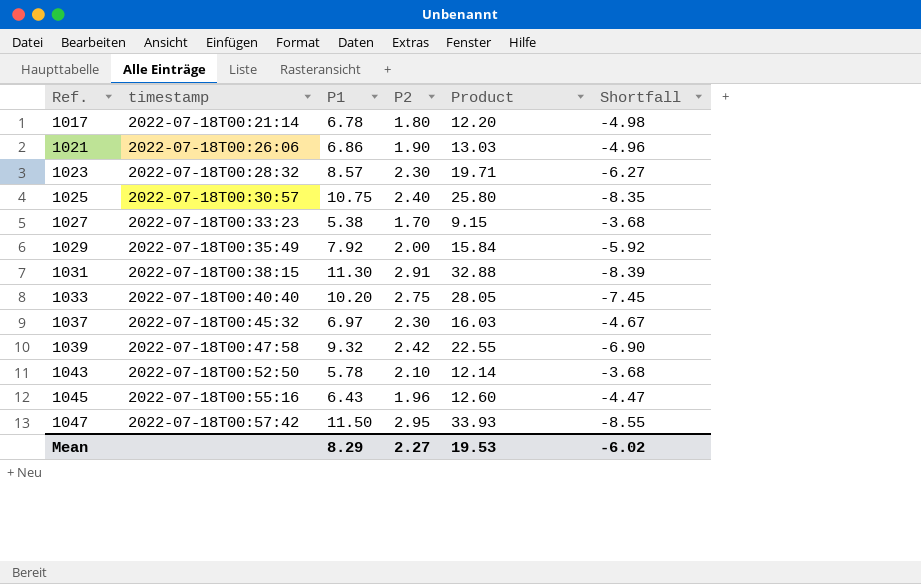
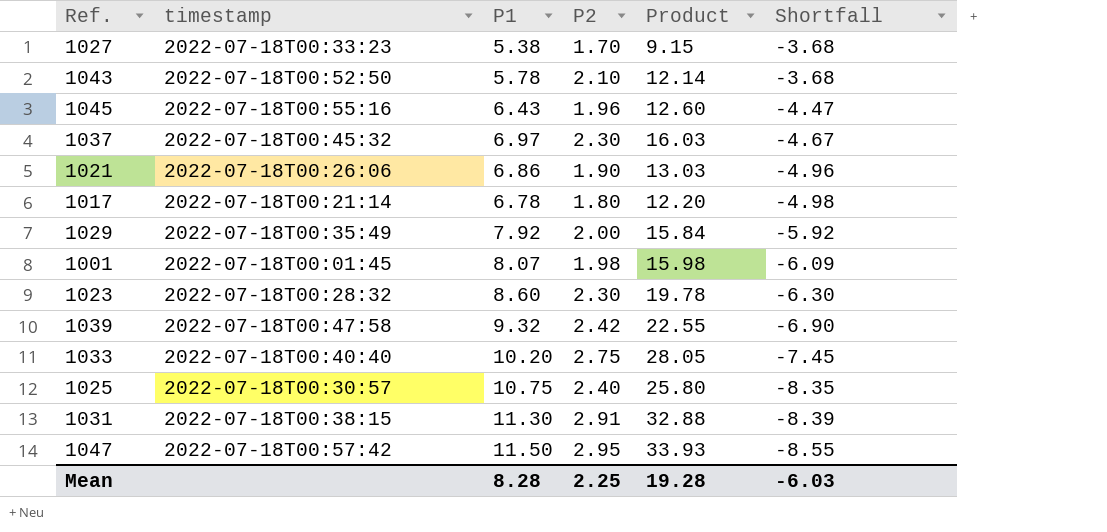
row order: Ref. ascending -> Shortfall descending
row 1001: none -> 2022-07-18T00:01:45 | 8.07 | 1.98 | 15.98 | -6.09
1023 | P1: 8.57 -> 8.60
1023 | Product: 19.71 -> 19.78
1023 | Shortfall: -6.27 -> -6.30
Mean | P1: 8.29 -> 8.28
Mean | P2: 2.27 -> 2.25
Mean | Product: 19.53 -> 19.28
Mean | Shortfall: -6.02 -> -6.03

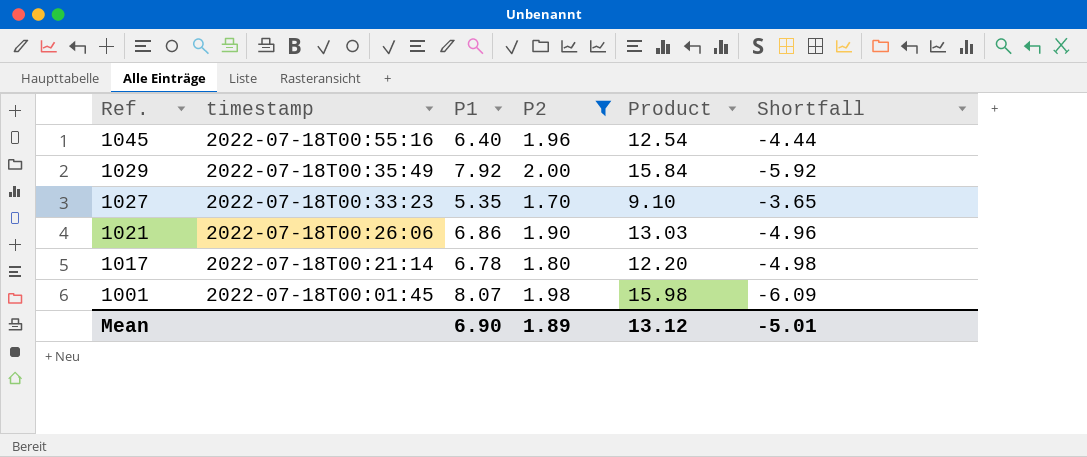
filter: none -> P2 <= 2.00
row order: Shortfall descending -> Ref. descending
1045 | P1: 6.43 -> 6.40
1045 | Product: 12.60 -> 12.54
1045 | Shortfall: -4.47 -> -4.44
1027 | P1: 5.38 -> 5.35
1027 | Product: 9.15 -> 9.10
1027 | Shortfall: -3.68 -> -3.65
Mean | P1: 8.28 -> 6.90
Mean | P2: 2.25 -> 1.89
Mean | Product: 19.28 -> 13.12
Mean | Shortfall: -6.03 -> -5.01

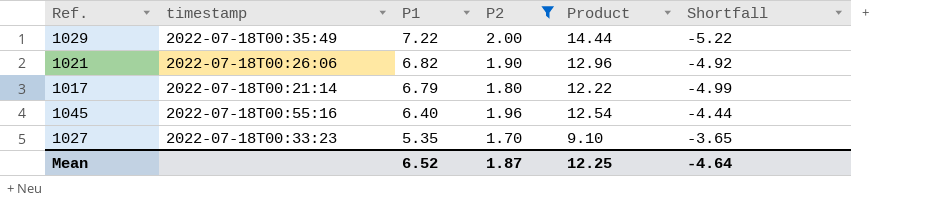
row order: Ref. descending -> P1 descending
row 1001: 2022-07-18T00:01:45 | 8.07 | 1.98 | 15.98 | -6.09 -> none
1029 | P1: 7.92 -> 7.22
1029 | Product: 15.84 -> 14.44
1029 | Shortfall: -5.92 -> -5.22
1021 | P1: 6.86 -> 6.82
1021 | Product: 13.03 -> 12.96
1021 | Shortfall: -4.96 -> -4.92
1017 | P1: 6.78 -> 6.79
1017 | Product: 12.20 -> 12.22
1017 | Shortfall: -4.98 -> -4.99
Mean | P1: 6.90 -> 6.52
Mean | P2: 1.89 -> 1.87
Mean | Product: 13.12 -> 12.25
Mean | Shortfall: -5.01 -> -4.64

